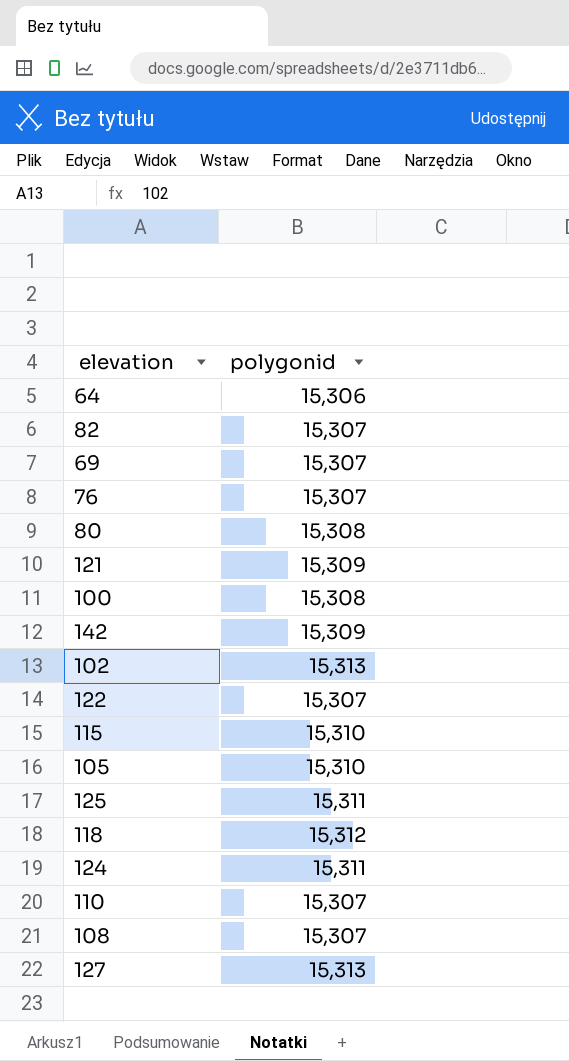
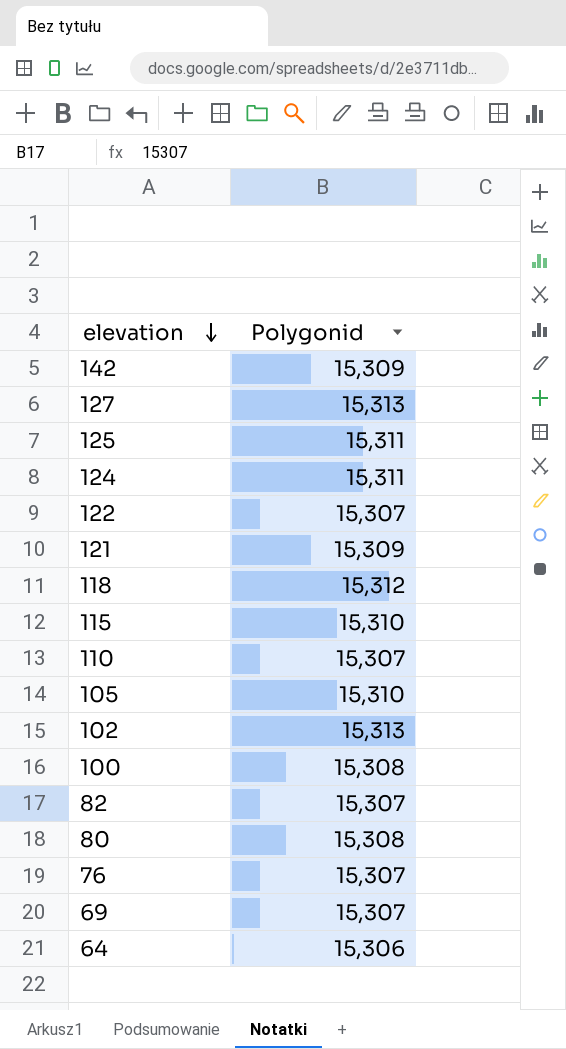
row order: none -> elevation descending
column name: polygonid -> Polygonid
row 108: 15,307 -> none

